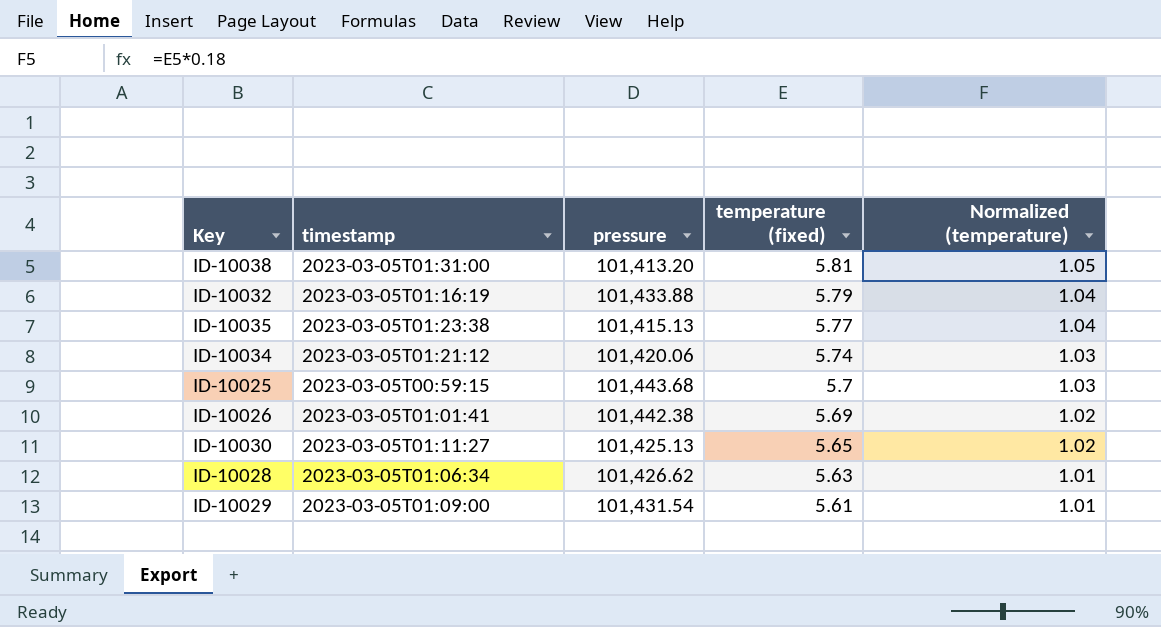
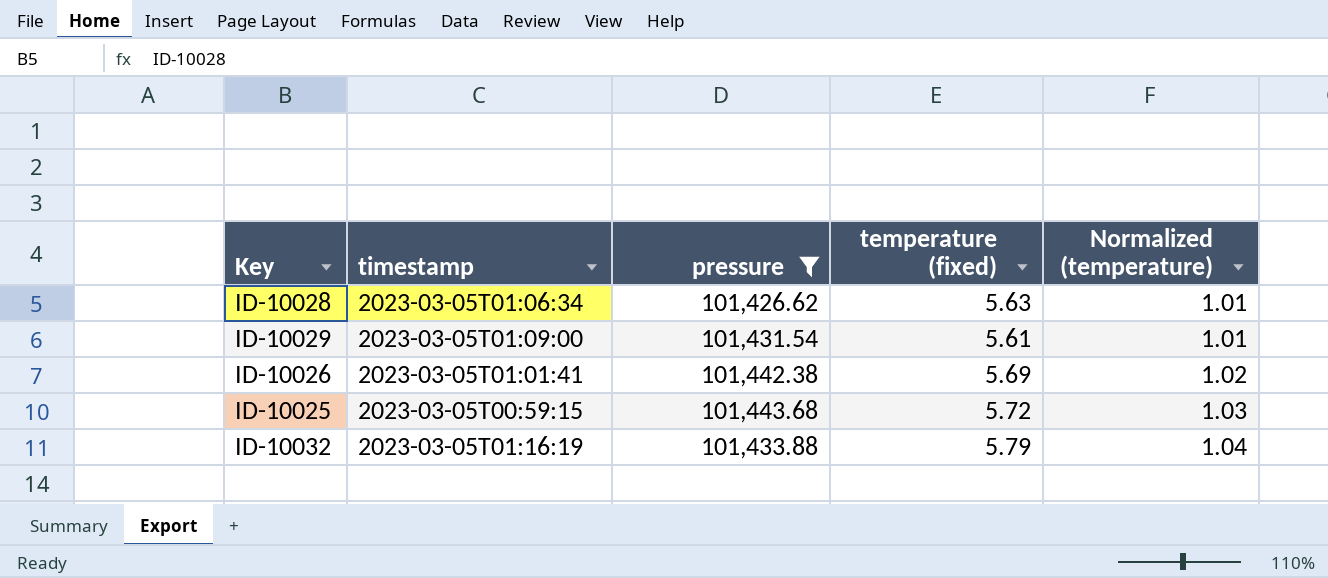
filter: none -> pressure >= 101,426.62
row order: temperature (fixed) descending -> Normalized (temperature) ascending
ID-10025 | temperature (fixed): 5.7 -> 5.72

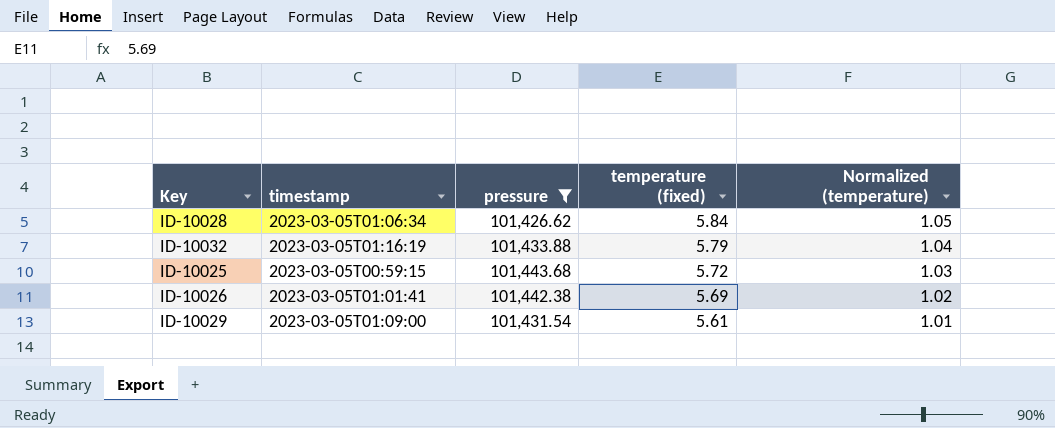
row order: Normalized (temperature) ascending -> temperature (fixed) descending
ID-10028 | temperature (fixed): 5.63 -> 5.84
ID-10028 | Normalized (temperature): 1.01 -> 1.05

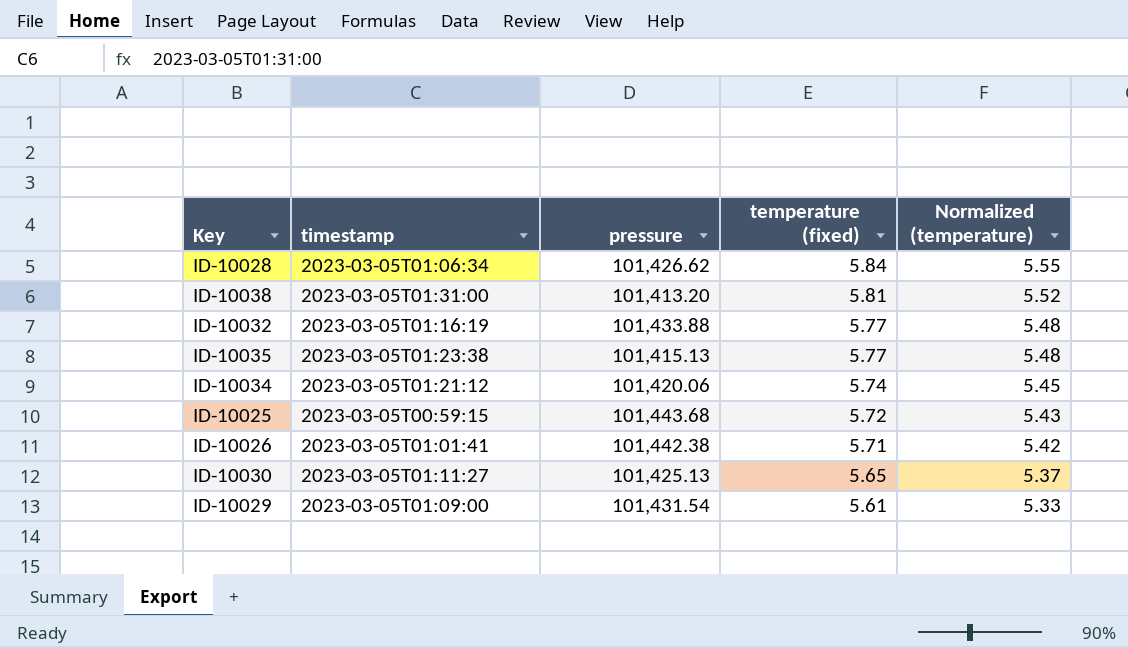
filter: pressure >= 101,426.62 -> none
column Normalized (temperature) | formula: [temperature (fixed)] * 0.18 -> [temperature (fixed)] * 0.95
ID-10032 | temperature (fixed): 5.79 -> 5.77
ID-10026 | temperature (fixed): 5.69 -> 5.71

